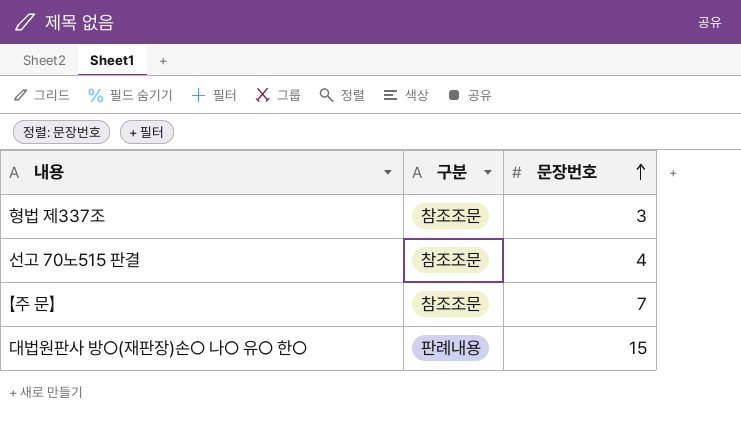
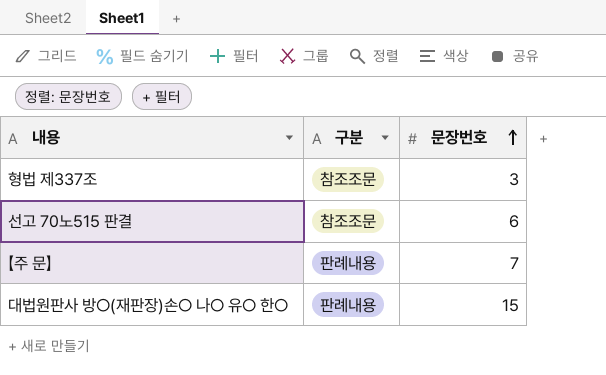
선고 70노515 판결 | 문장번호: 4 -> 6
【주 문】 | 구분: 참조조문 -> 판례내용

